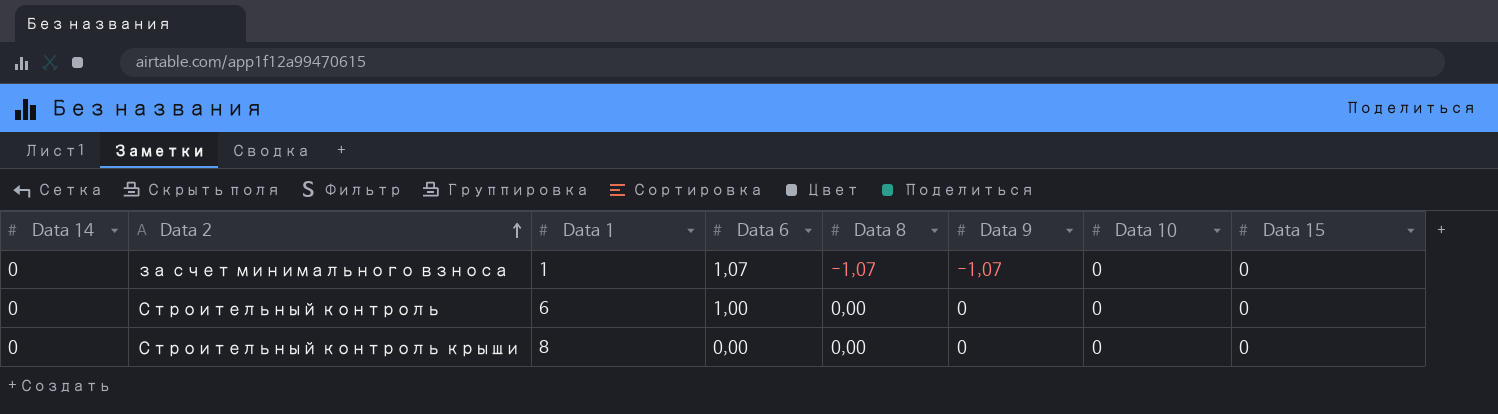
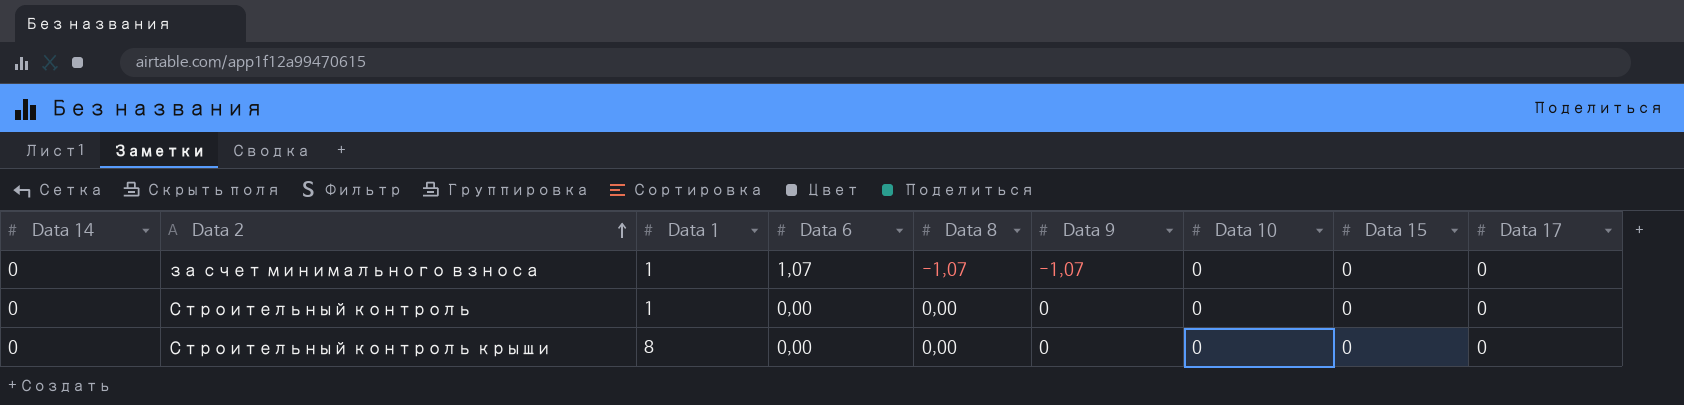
column Data 17 | position: none -> 9
Строительный контроль | Data 1: 6 -> 1
Строительный контроль | Data 6: 1,00 -> 0,00

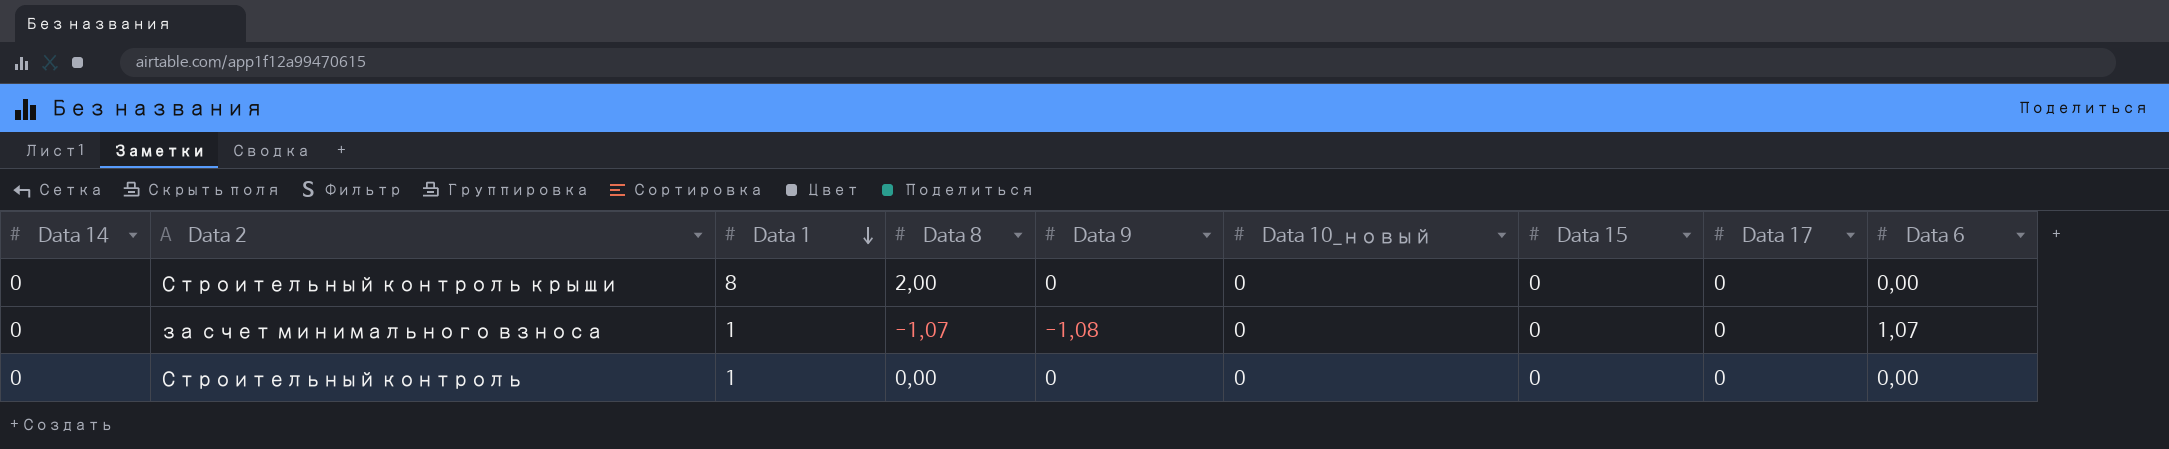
row order: Data 2 ascending -> Data 1 descending
column name: Data 10 -> Data 10_новый
column Data 6 | position: 4 -> 9
Строительный контроль крыши | Data 8: 0,00 -> 2,00
за счет минимального взноса | Data 9: -1,07 -> -1,08

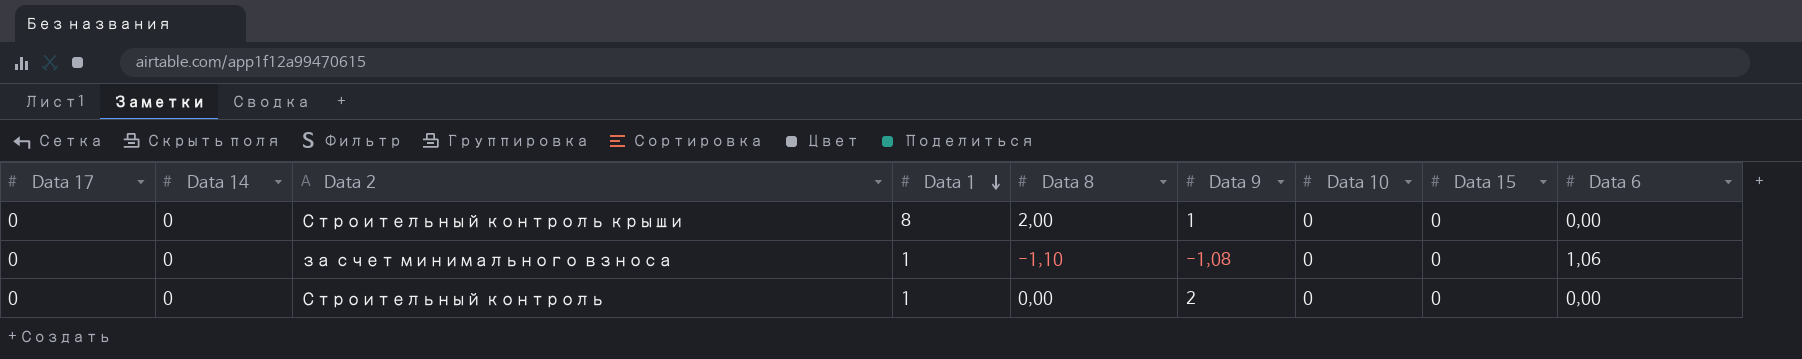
column Data 17 | position: 8 -> 1
column name: Data 10_новый -> Data 10
Строительный контроль крыши | Data 9: 0 -> 1
за счет минимального взноса | Data 8: -1,07 -> -1,10
за счет минимального взноса | Data 6: 1,07 -> 1,06
Строительный контроль | Data 9: 0 -> 2

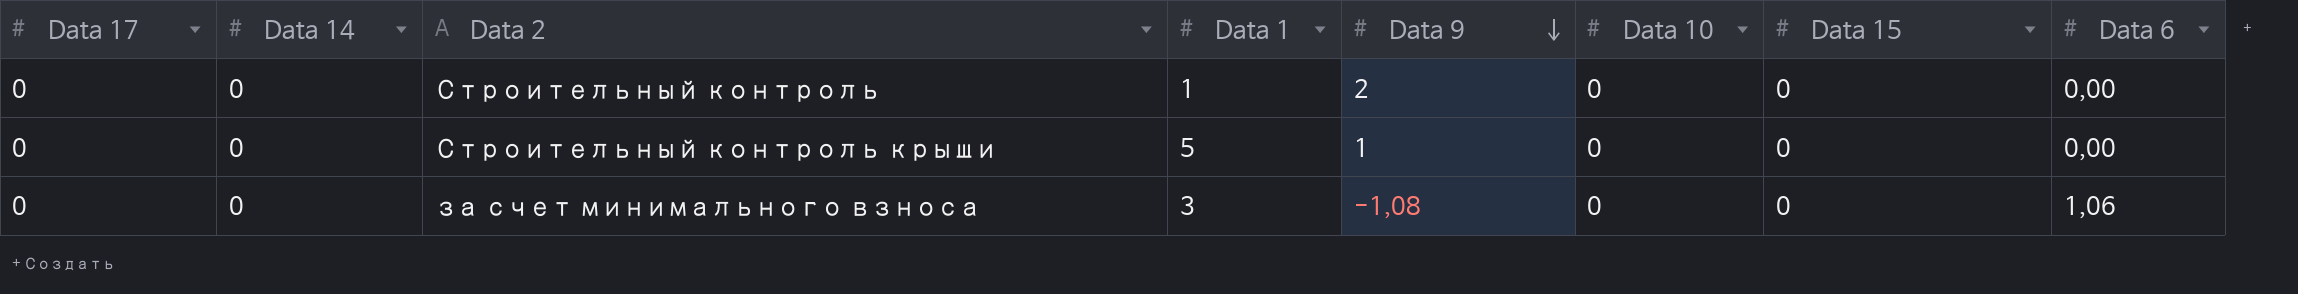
row order: Data 1 descending -> Data 9 descending
column Data 8 | position: 5 -> none
Строительный контроль крыши | Data 1: 8 -> 5
за счет минимального взноса | Data 1: 1 -> 3

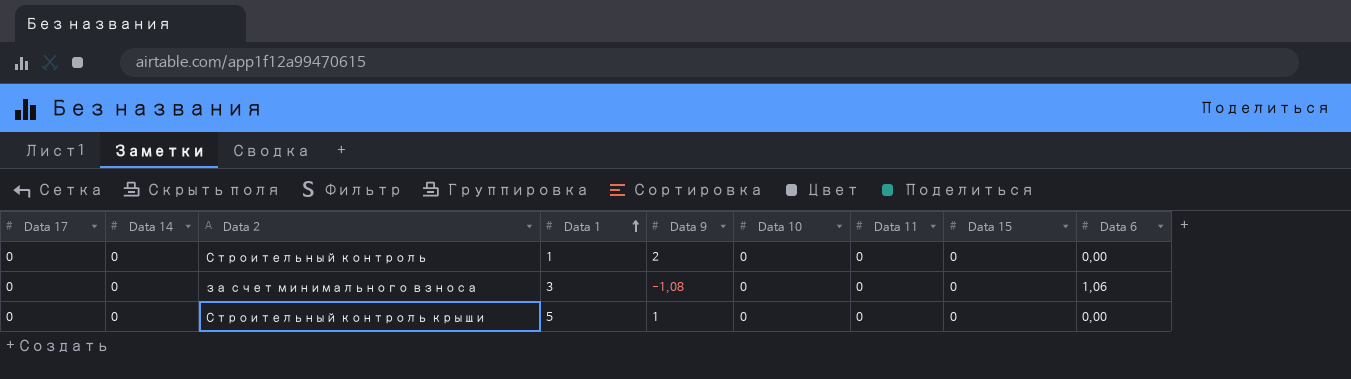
row order: Data 9 descending -> Data 1 ascending
column Data 11 | position: none -> 7

